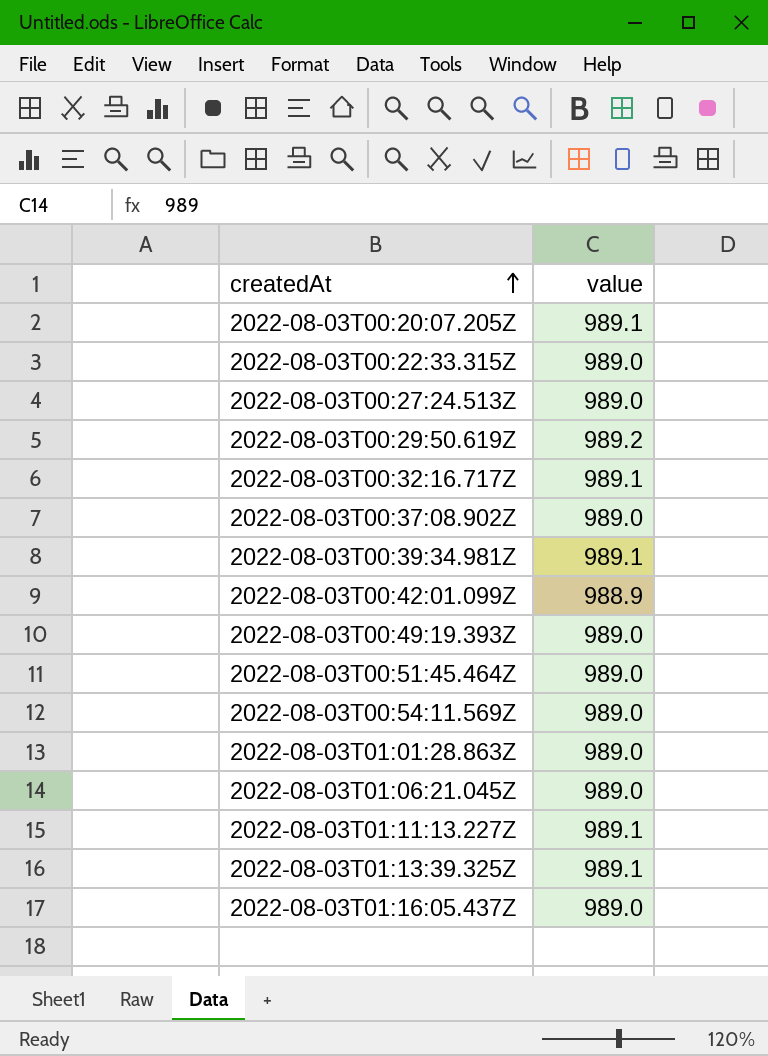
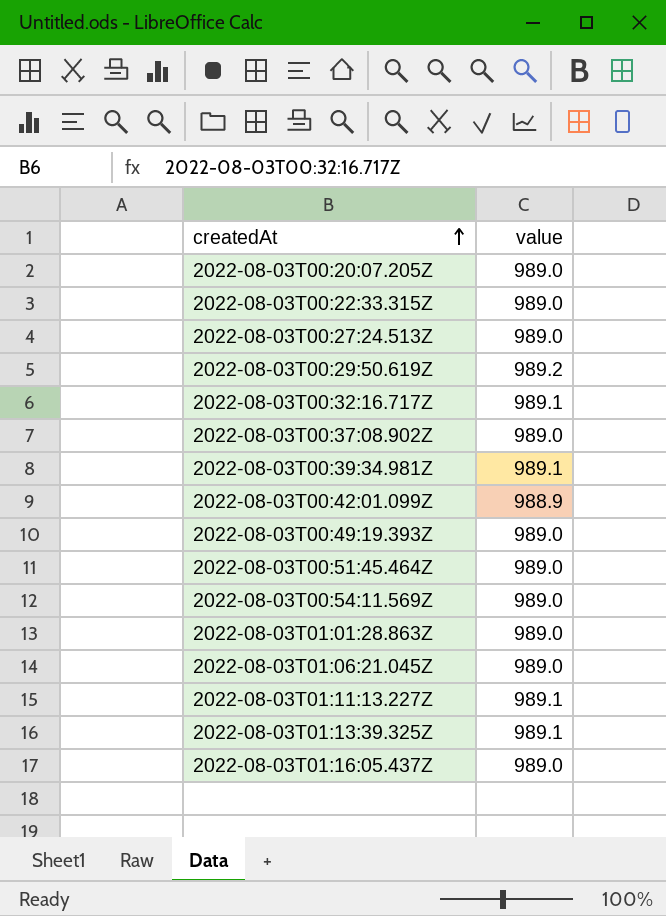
2022-08-03T00:20:07.205Z | value: 989.1 -> 989.0

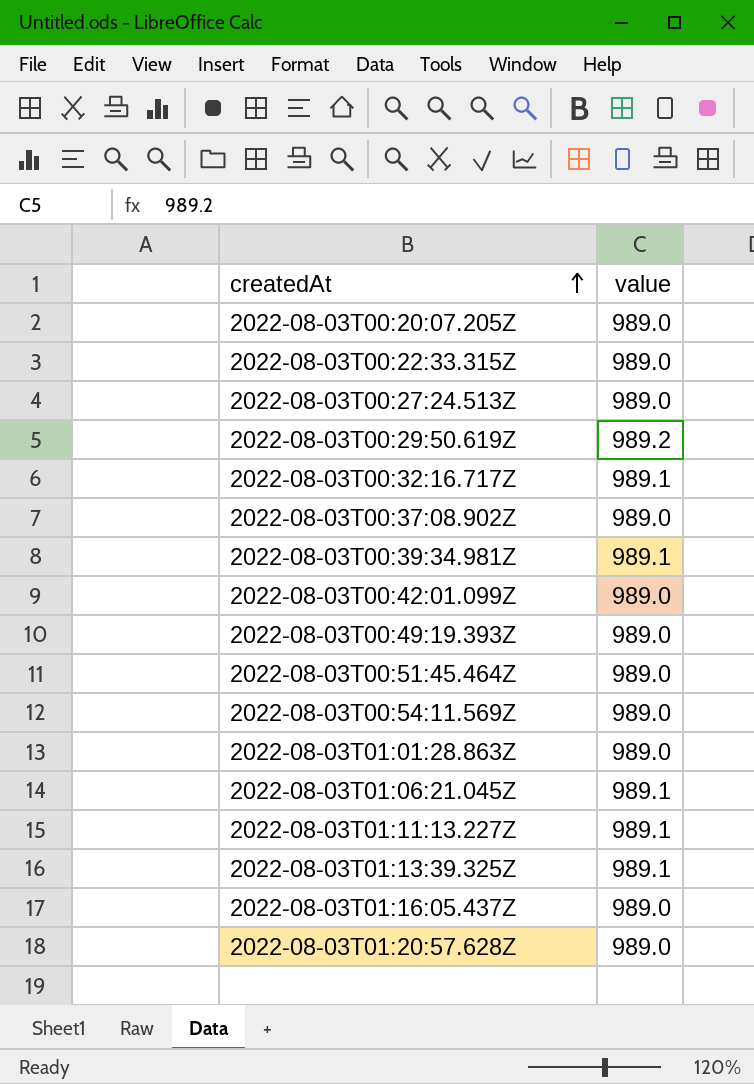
2022-08-03T00:42:01.099Z | value: 988.9 -> 989.0
2022-08-03T01:06:21.045Z | value: 989.0 -> 989.1
row 2022-08-03T01:20:57.628Z: none -> 989.0

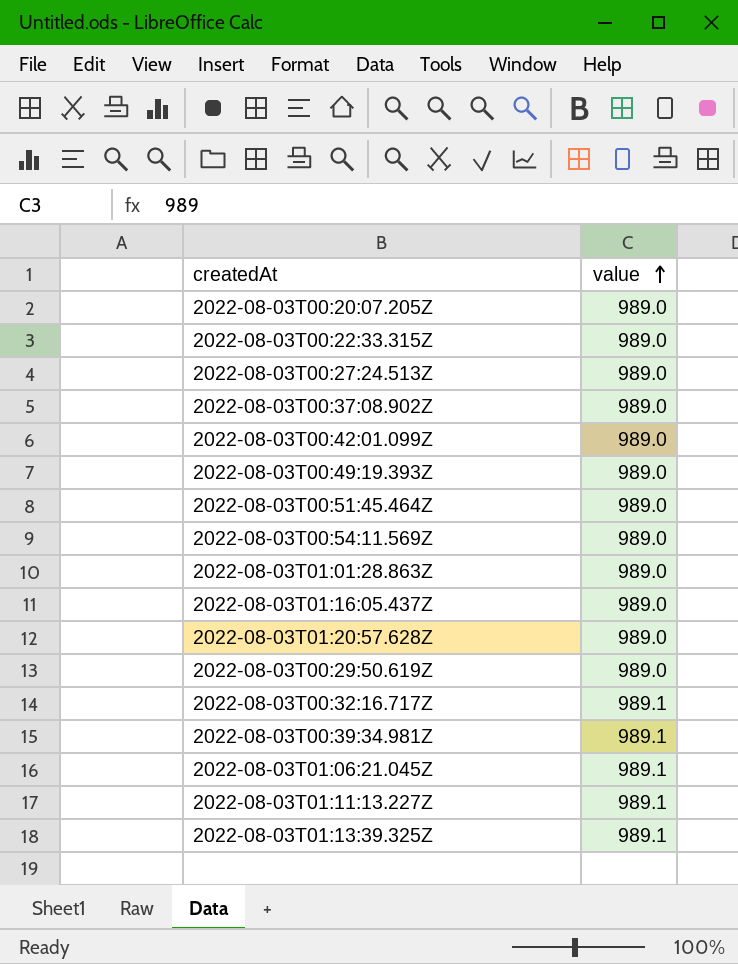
row order: createdAt ascending -> value ascending
2022-08-03T00:29:50.619Z | value: 989.2 -> 989.0

